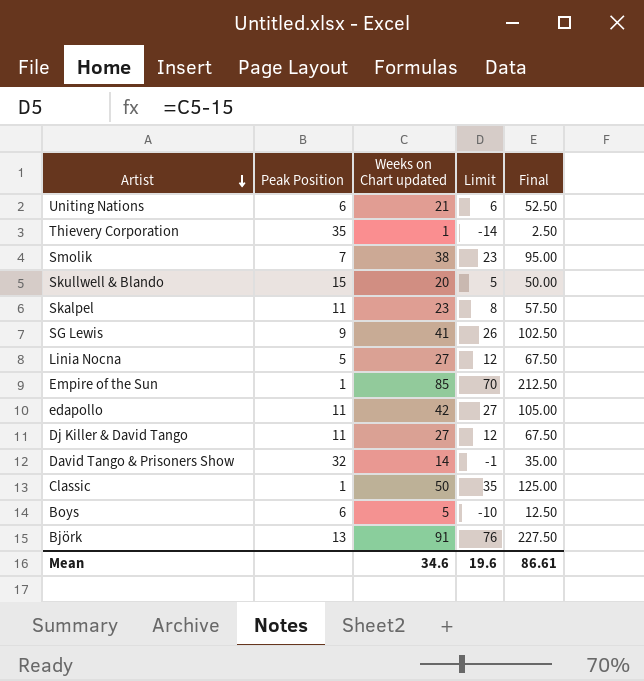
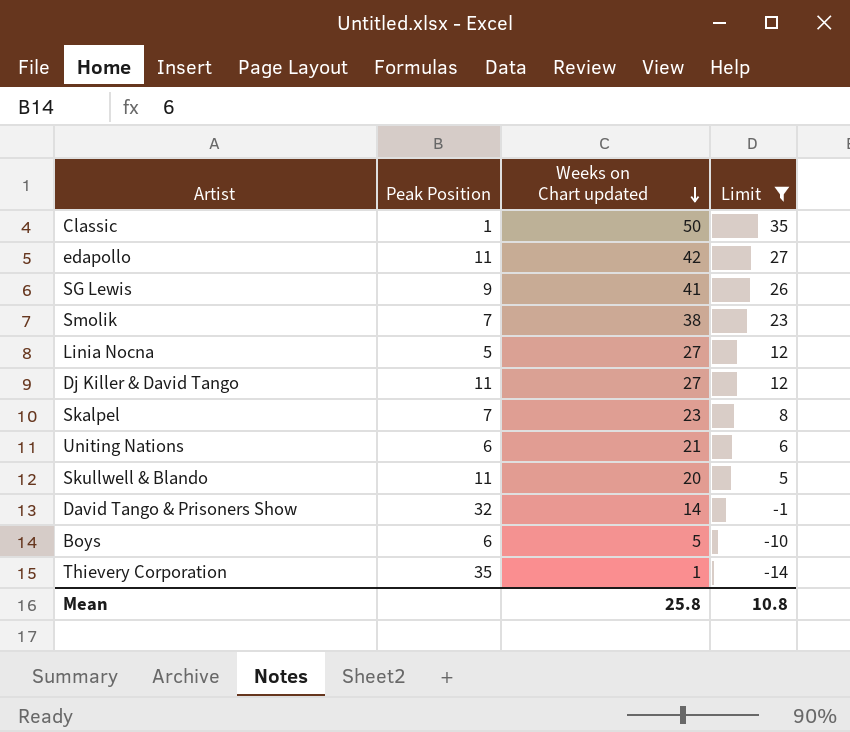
filter: none -> Limit <= 35
row order: Artist descending -> Weeks on Chart updated descending
column Final | formula: [Weeks on Chart updated] * 2.5 -> none
Skalpel | Peak Position: 11 -> 7
Skullwell & Blando | Peak Position: 15 -> 11
Mean | Weeks on Chart updated: 34.6 -> 25.8
Mean | Limit: 19.6 -> 10.8

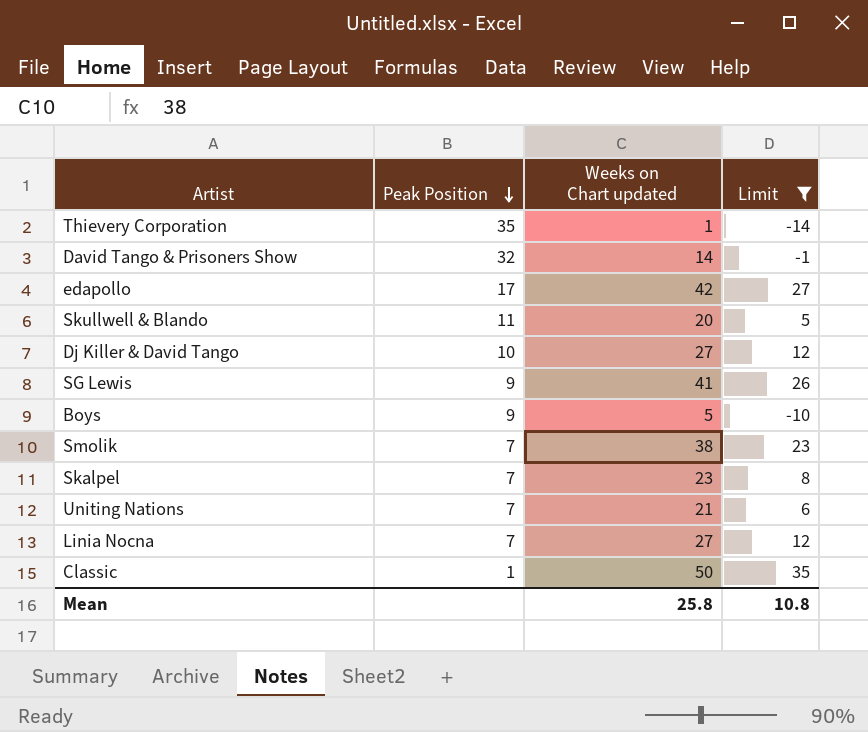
row order: Weeks on Chart updated descending -> Peak Position descending
edapollo | Peak Position: 11 -> 17
Dj Killer & David Tango | Peak Position: 11 -> 10
Boys | Peak Position: 6 -> 9
Uniting Nations | Peak Position: 6 -> 7
Linia Nocna | Peak Position: 5 -> 7

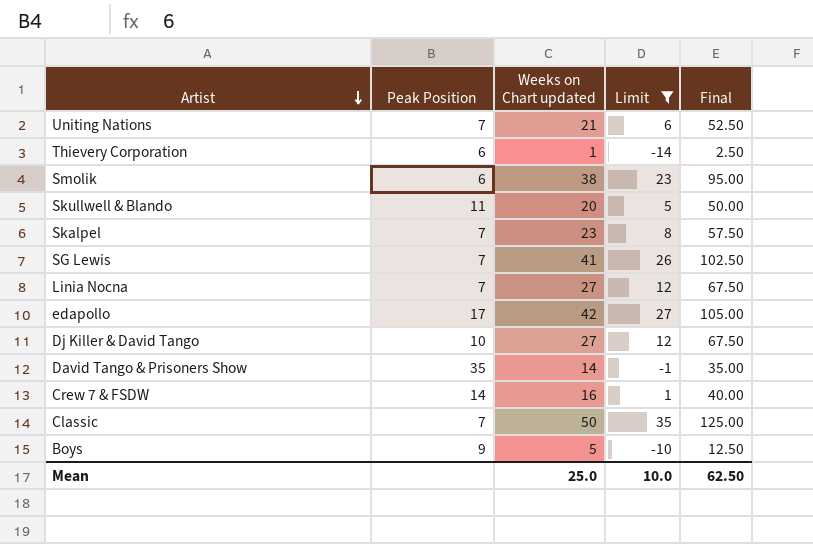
row order: Peak Position descending -> Artist descending
column Final | formula: none -> [Weeks on Chart updated] * 2.5
Thievery Corporation | Peak Position: 35 -> 6
Smolik | Peak Position: 7 -> 6
SG Lewis | Peak Position: 9 -> 7
David Tango & Prisoners Show | Peak Position: 32 -> 35
row Crew 7 & FSDW: none -> 14 | 16 | 1 | 40.00
Classic | Peak Position: 1 -> 7
Mean | Weeks on Chart updated: 25.8 -> 25.0
Mean | Limit: 10.8 -> 10.0

